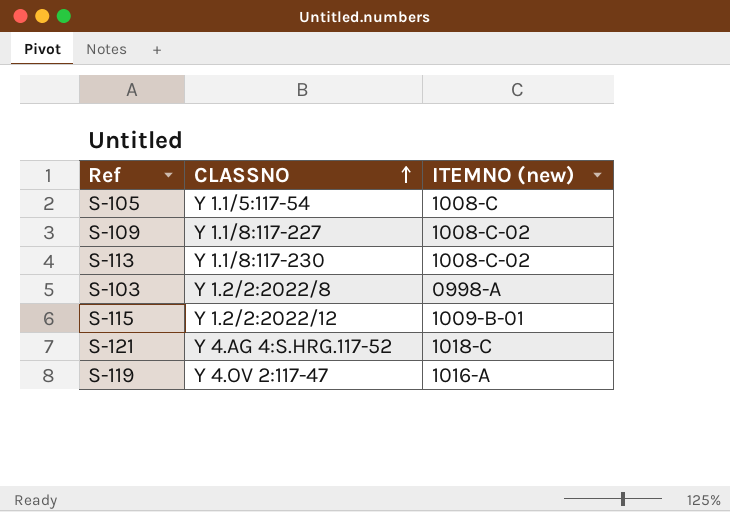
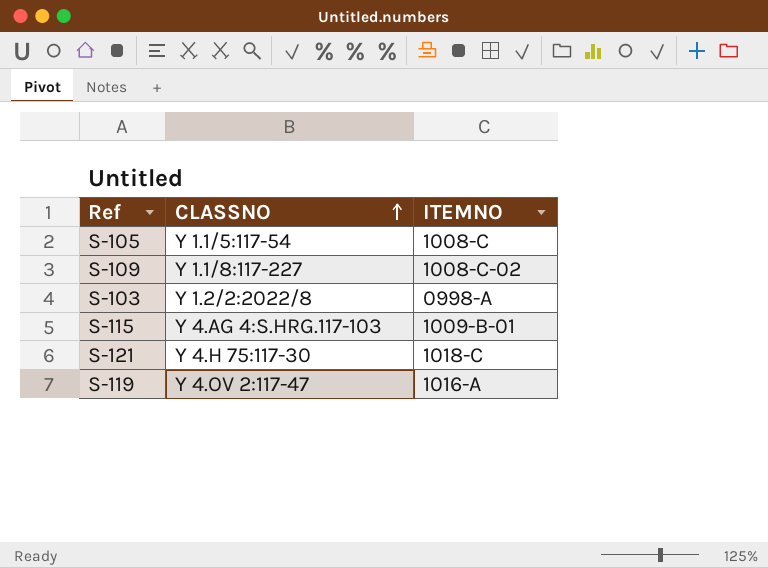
column name: ITEMNO (new) -> ITEMNO
row S-113: Y 1.1/8:117-230 | 1008-C-02 -> none
S-115 | CLASSNO: Y 1.2/2:2022/12 -> Y 4.AG 4:S.HRG.117-103
S-121 | CLASSNO: Y 4.AG 4:S.HRG.117-52 -> Y 4.H 75:117-30

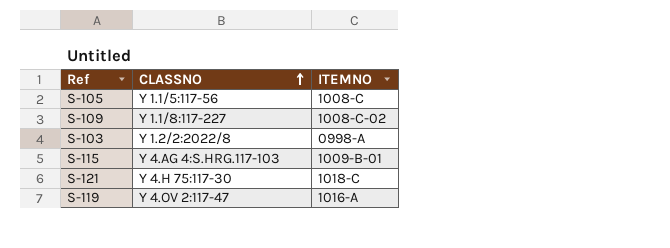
S-105 | CLASSNO: Y 1.1/5:117-54 -> Y 1.1/5:117-56

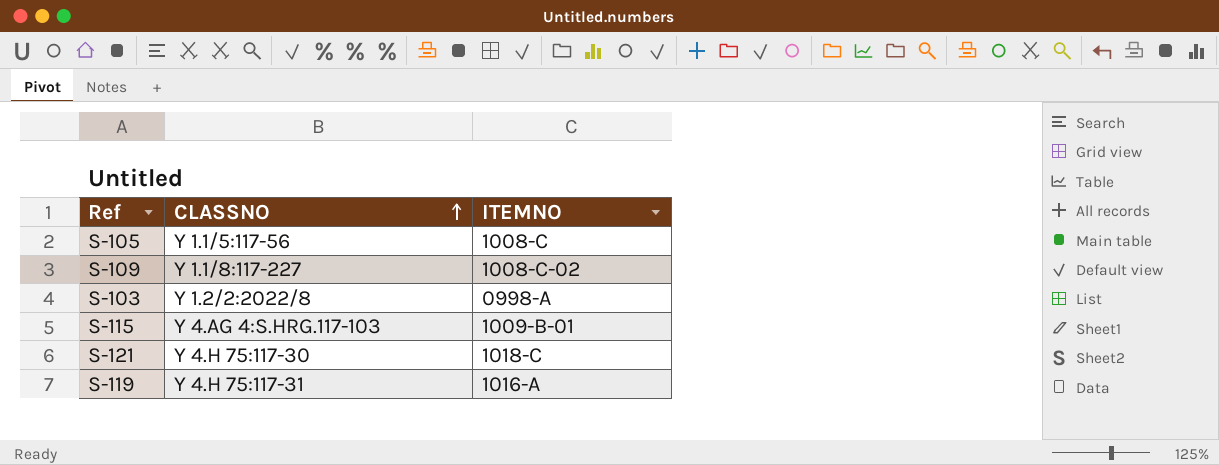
S-119 | CLASSNO: Y 4.OV 2:117-47 -> Y 4.H 75:117-31

